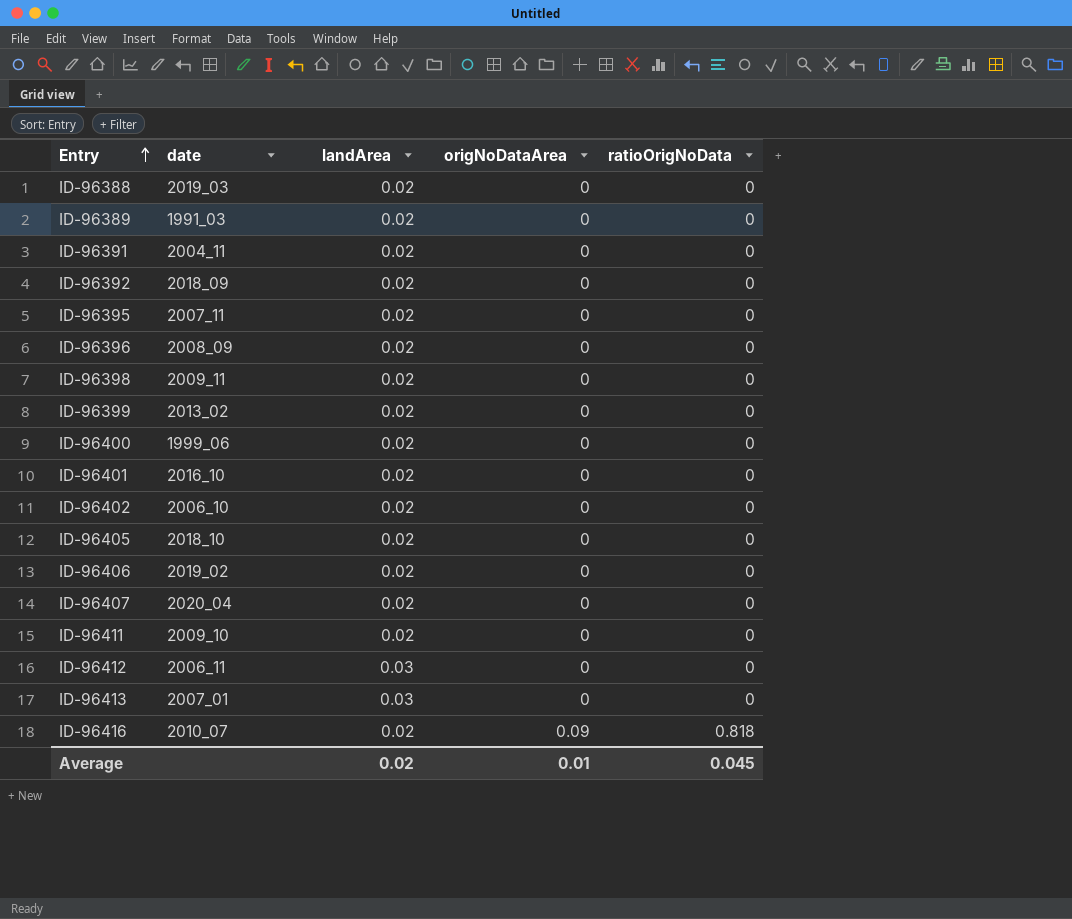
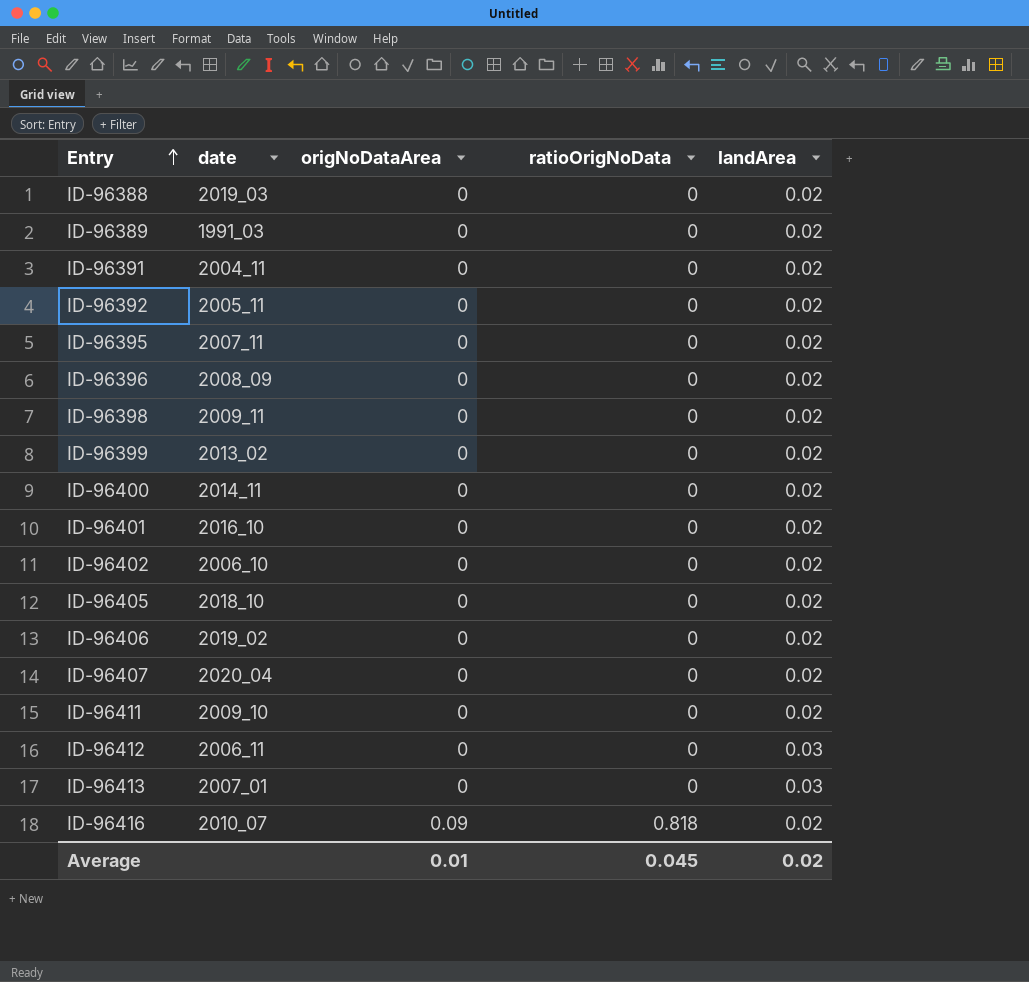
column landArea | position: 3 -> 5
ID-96392 | date: 2018_09 -> 2005_11
ID-96400 | date: 1999_06 -> 2014_11

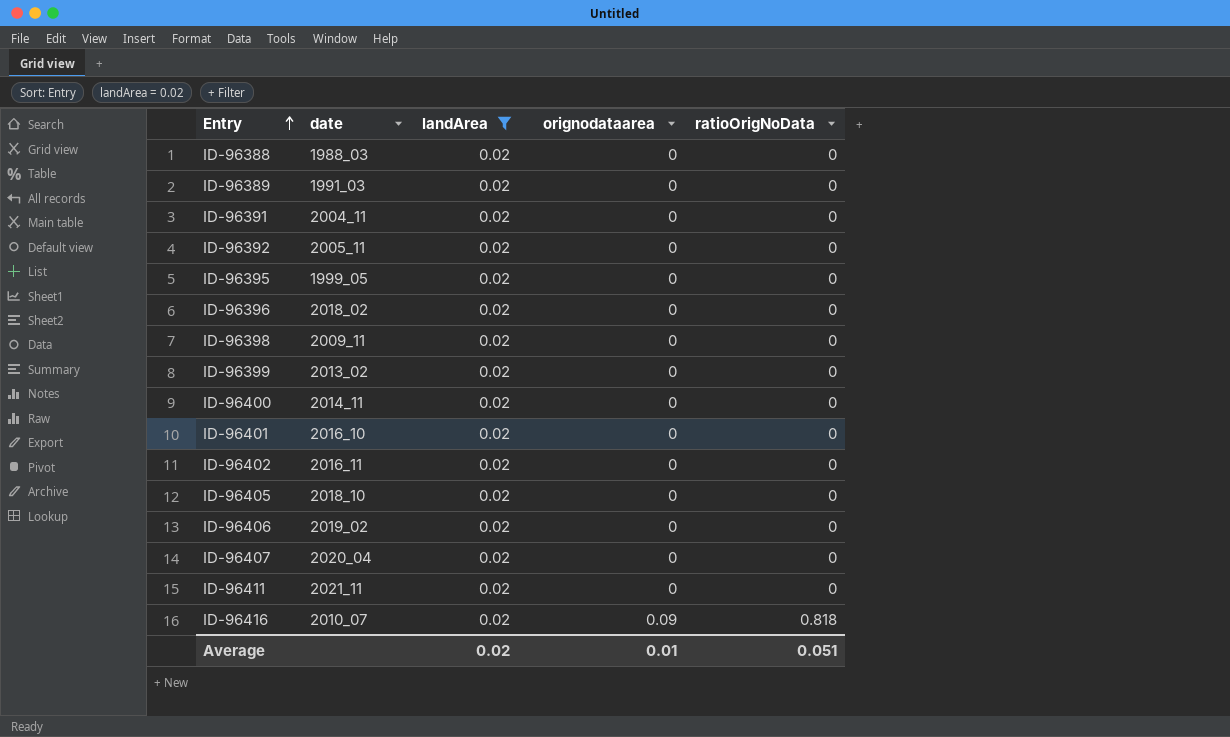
filter: none -> landArea = 0.02
column landArea | position: 5 -> 3
column name: origNoDataArea -> orignodataarea
ID-96388 | date: 2019_03 -> 1988_03
ID-96395 | date: 2007_11 -> 1999_05
ID-96396 | date: 2008_09 -> 2018_02
ID-96402 | date: 2006_10 -> 2016_11
ID-96411 | date: 2009_10 -> 2021_11
Average | ratioOrigNoData: 0.045 -> 0.051

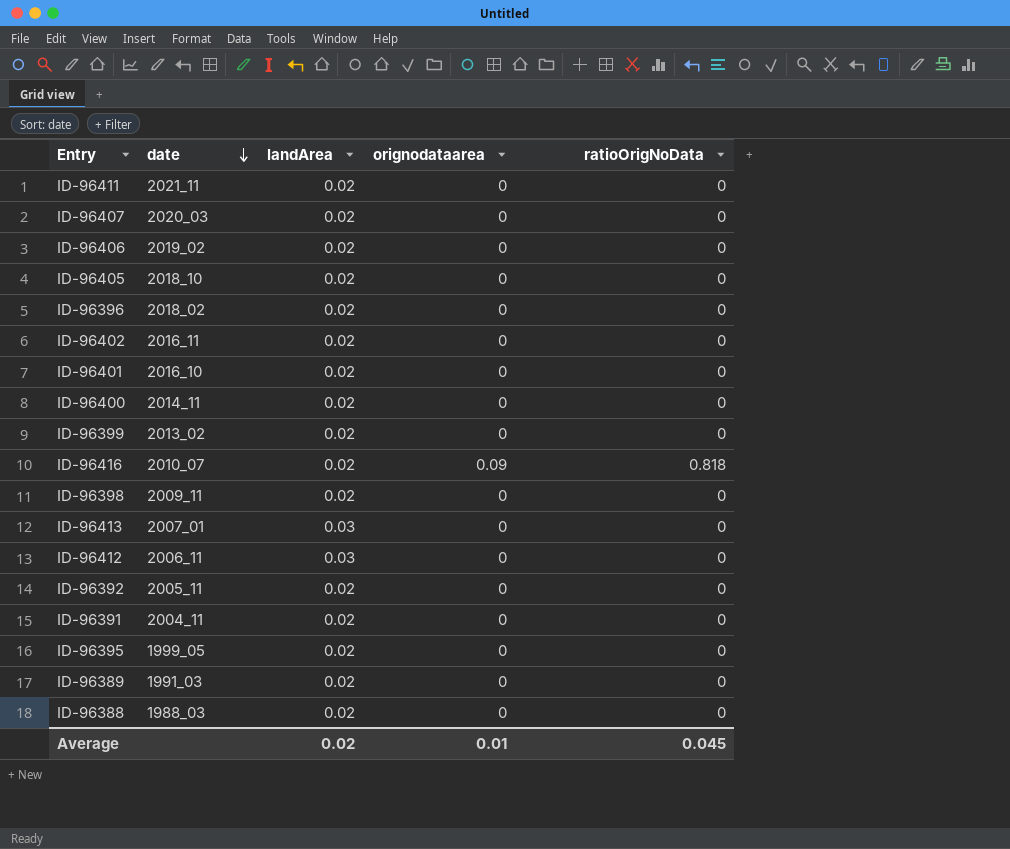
filter: landArea = 0.02 -> none
row order: Entry ascending -> date descending
ID-96407 | date: 2020_04 -> 2020_03
Average | ratioOrigNoData: 0.051 -> 0.045

